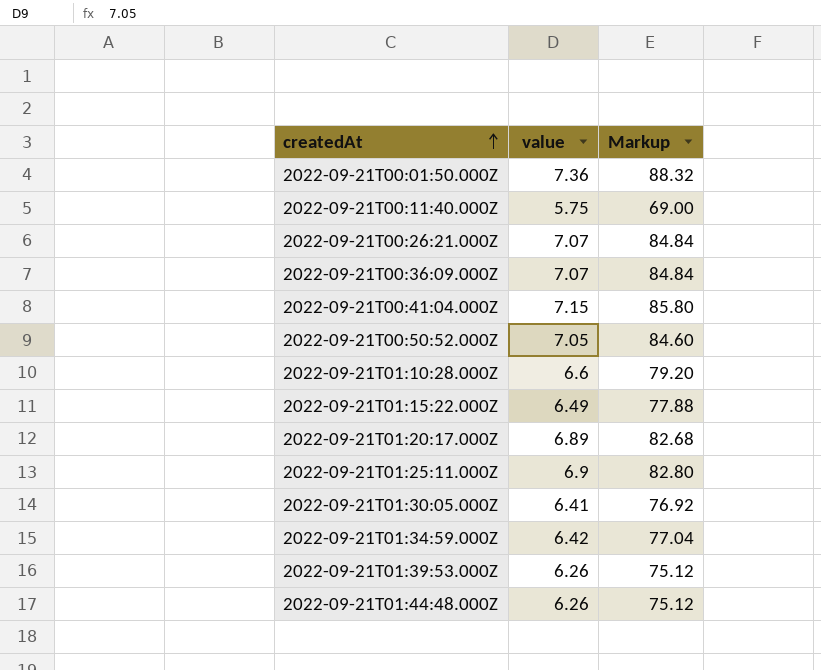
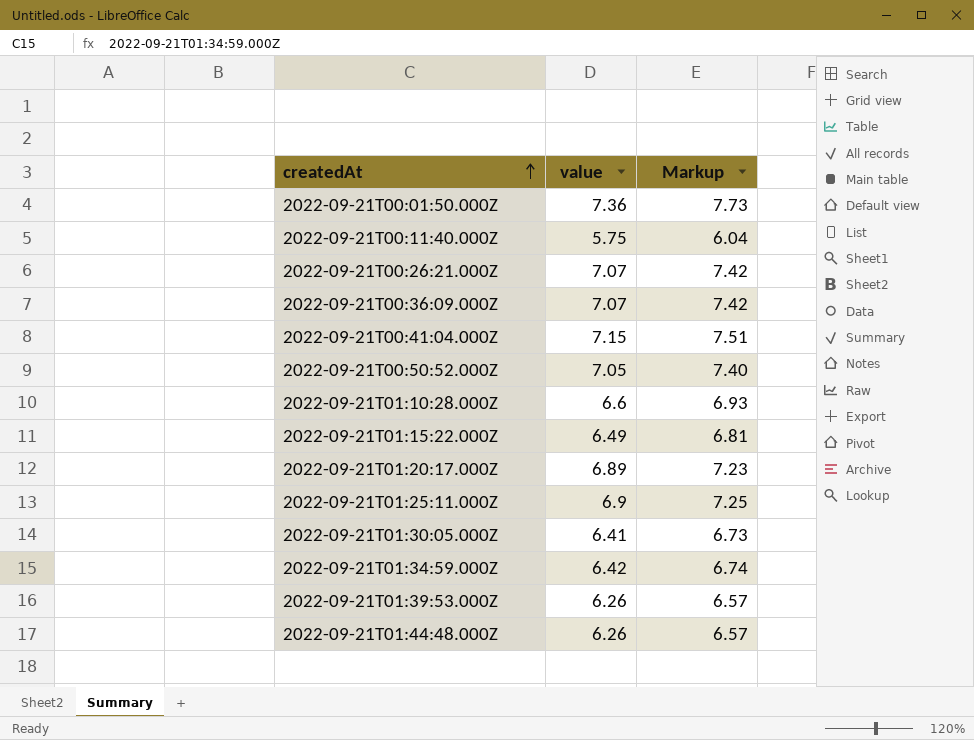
column Markup | formula: [value] * 12 -> [value] * 1.05

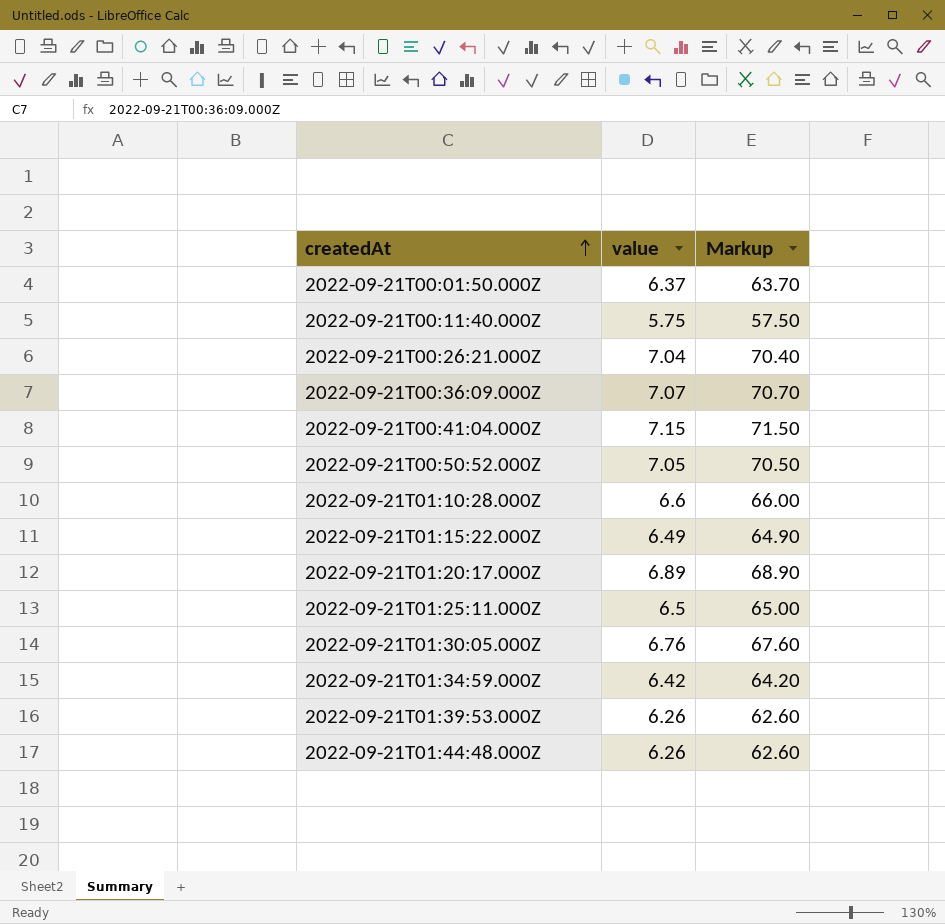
column Markup | formula: [value] * 1.05 -> [value] * 10
2022-09-21T00:01:50.000Z | value: 7.36 -> 6.37
2022-09-21T00:26:21.000Z | value: 7.07 -> 7.04
2022-09-21T01:25:11.000Z | value: 6.9 -> 6.5
2022-09-21T01:30:05.000Z | value: 6.41 -> 6.76

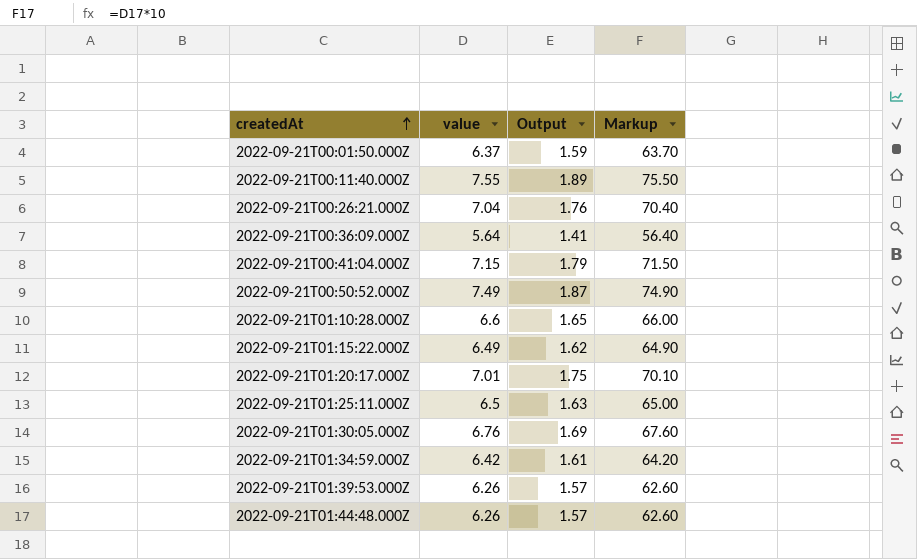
column Output | formula: none -> [value] * 0.25
2022-09-21T00:11:40.000Z | value: 5.75 -> 7.55
2022-09-21T00:11:40.000Z | Markup: 57.50 -> 75.50
2022-09-21T00:36:09.000Z | value: 7.07 -> 5.64
2022-09-21T00:36:09.000Z | Markup: 70.70 -> 56.40
2022-09-21T00:50:52.000Z | value: 7.05 -> 7.49
2022-09-21T00:50:52.000Z | Markup: 70.50 -> 74.90
2022-09-21T01:20:17.000Z | value: 6.89 -> 7.01
2022-09-21T01:20:17.000Z | Markup: 68.90 -> 70.10

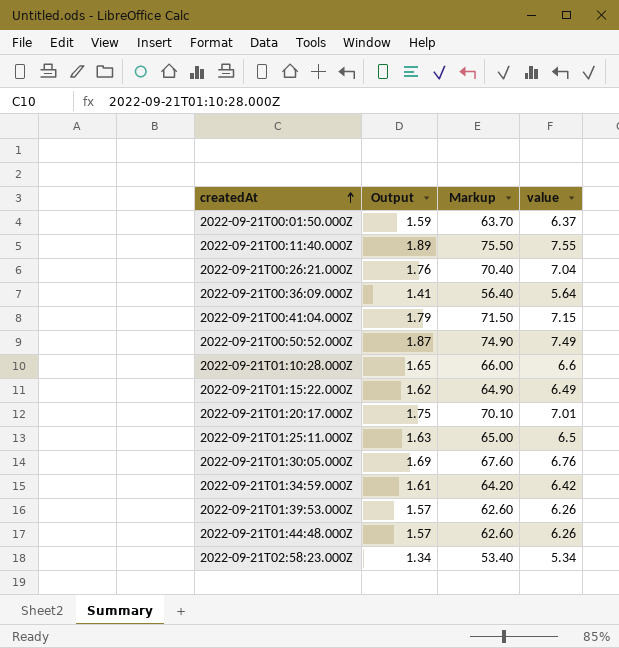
column value | position: 2 -> 4
row 2022-09-21T02:58:23.000Z: none -> 1.34 | 53.40 | 5.34

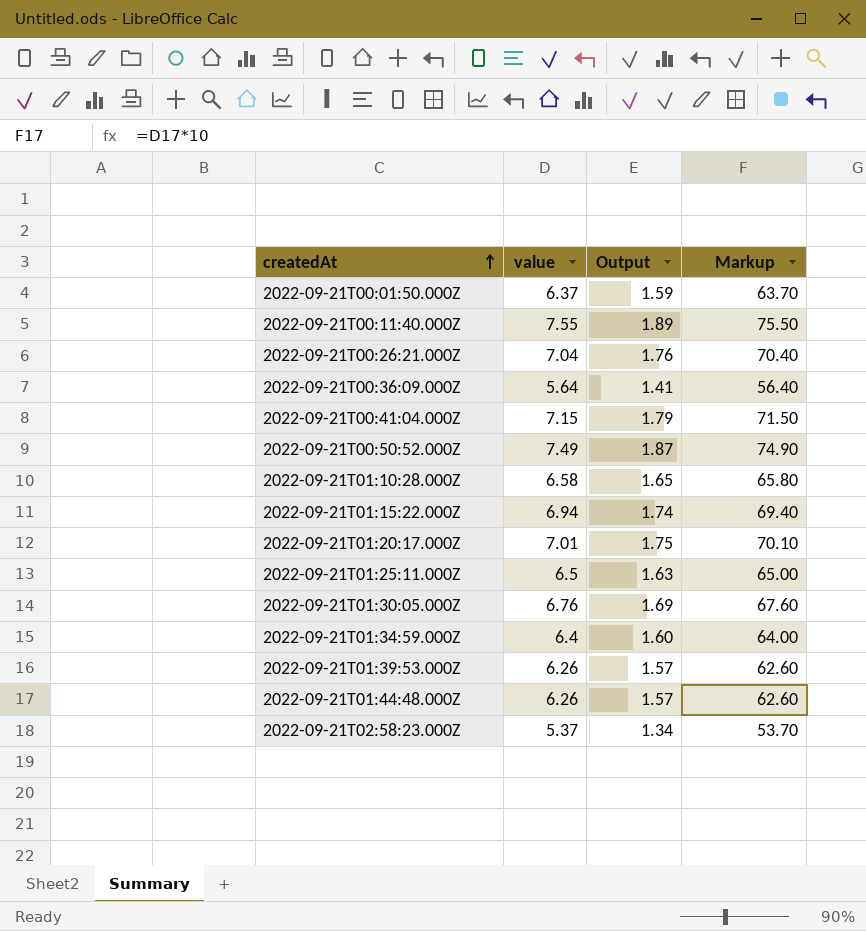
column value | position: 4 -> 2
2022-09-21T01:10:28.000Z | value: 6.6 -> 6.58
2022-09-21T01:10:28.000Z | Markup: 66.00 -> 65.80
2022-09-21T01:15:22.000Z | value: 6.49 -> 6.94
2022-09-21T01:15:22.000Z | Output: 1.62 -> 1.74
2022-09-21T01:15:22.000Z | Markup: 64.90 -> 69.40
2022-09-21T01:34:59.000Z | value: 6.42 -> 6.4
2022-09-21T01:34:59.000Z | Output: 1.61 -> 1.60
2022-09-21T01:34:59.000Z | Markup: 64.20 -> 64.00
2022-09-21T02:58:23.000Z | value: 5.34 -> 5.37
2022-09-21T02:58:23.000Z | Markup: 53.40 -> 53.70

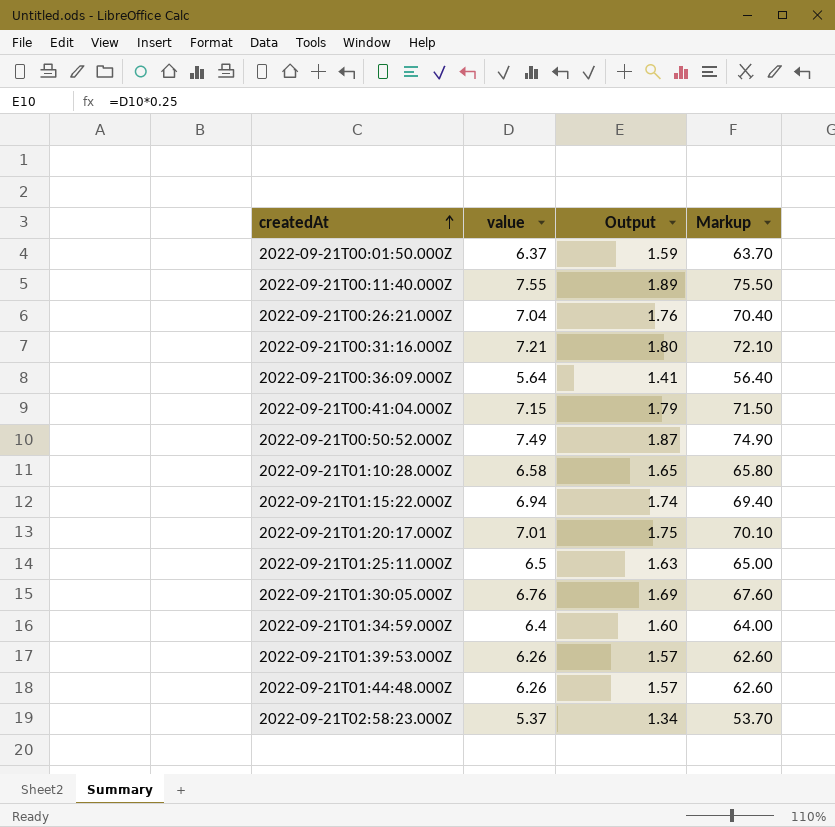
row 2022-09-21T00:31:16.000Z: none -> 7.21 | 1.80 | 72.10

